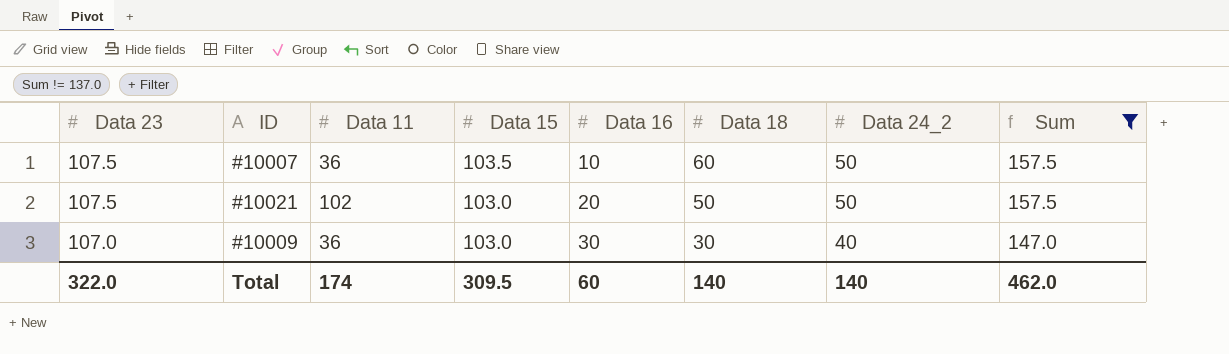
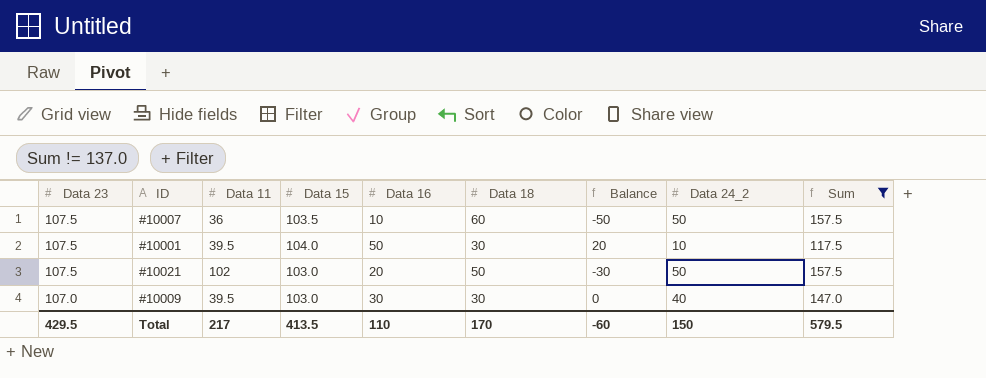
column Balance | formula: none -> [Data 16] - [Data 18]
row #10001: none -> 107.5 | 39.5 | 104.0 | 50 | 30 | 20 | 10 | 117.5
#10009 | Data 11: 36 -> 39.5
Total | Data 23: 322.0 -> 429.5
Total | Data 11: 174 -> 217
Total | Data 15: 309.5 -> 413.5
Total | Data 16: 60 -> 110
Total | Data 18: 140 -> 170
Total | Data 24_2: 140 -> 150
Total | Sum: 462.0 -> 579.5

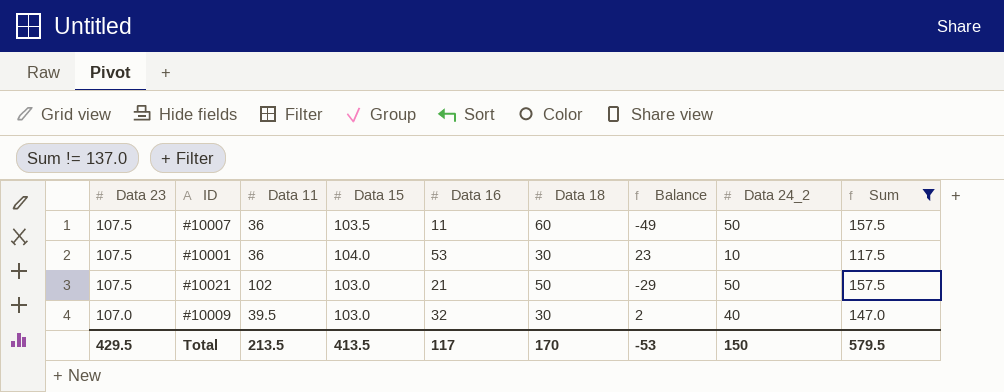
#10007 | Data 16: 10 -> 11
#10007 | Balance: -50 -> -49
#10001 | Data 11: 39.5 -> 36
#10001 | Data 16: 50 -> 53
#10001 | Balance: 20 -> 23
#10021 | Data 16: 20 -> 21
#10021 | Balance: -30 -> -29
#10009 | Data 16: 30 -> 32
#10009 | Balance: 0 -> 2
Total | Data 11: 217 -> 213.5
Total | Data 16: 110 -> 117
Total | Balance: -60 -> -53

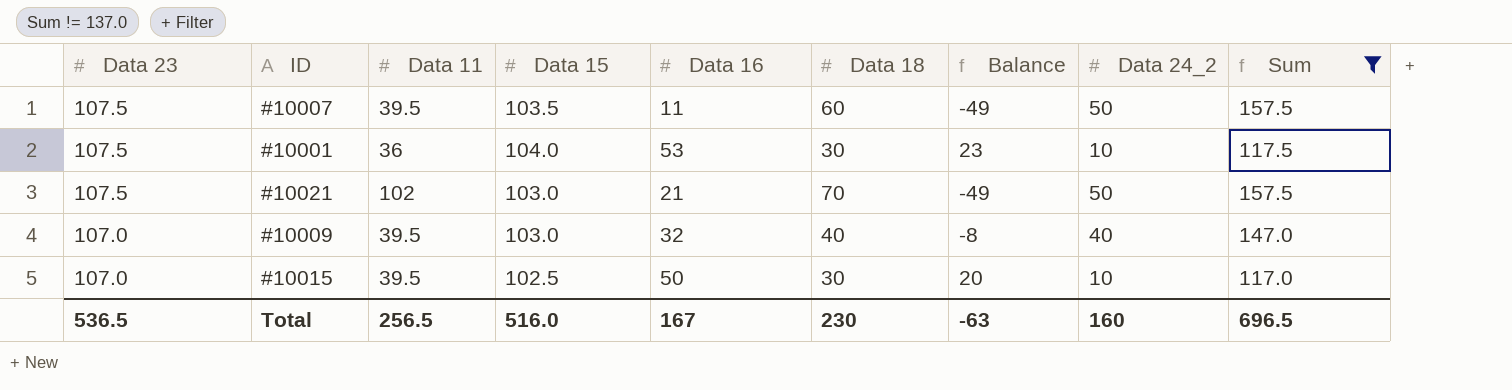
#10007 | Data 11: 36 -> 39.5
#10021 | Data 18: 50 -> 70
#10021 | Balance: -29 -> -49
#10009 | Data 18: 30 -> 40
#10009 | Balance: 2 -> -8
row #10015: none -> 107.0 | 39.5 | 102.5 | 50 | 30 | 20 | 10 | 117.0
Total | Data 23: 429.5 -> 536.5
Total | Data 11: 213.5 -> 256.5
Total | Data 15: 413.5 -> 516.0
Total | Data 16: 117 -> 167
Total | Data 18: 170 -> 230
Total | Balance: -53 -> -63
Total | Data 24_2: 150 -> 160
Total | Sum: 579.5 -> 696.5

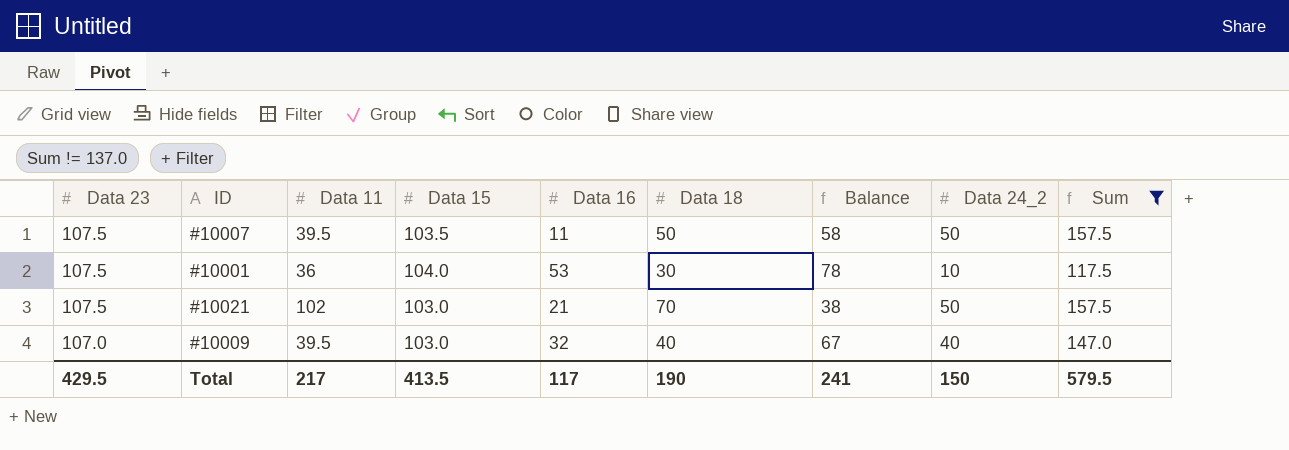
column Balance | formula: [Data 16] - [Data 18] -> [Data 23] - [Data 18]
row #10015: 107.0 | 39.5 | 102.5 | 50 | 30 | 20 | 10 | 117.0 -> none
#10007 | Data 18: 60 -> 50
Total | Data 23: 536.5 -> 429.5
Total | Data 11: 256.5 -> 217
Total | Data 15: 516.0 -> 413.5
Total | Data 16: 167 -> 117
Total | Data 18: 230 -> 190
Total | Balance: -63 -> 241
Total | Data 24_2: 160 -> 150
Total | Sum: 696.5 -> 579.5

